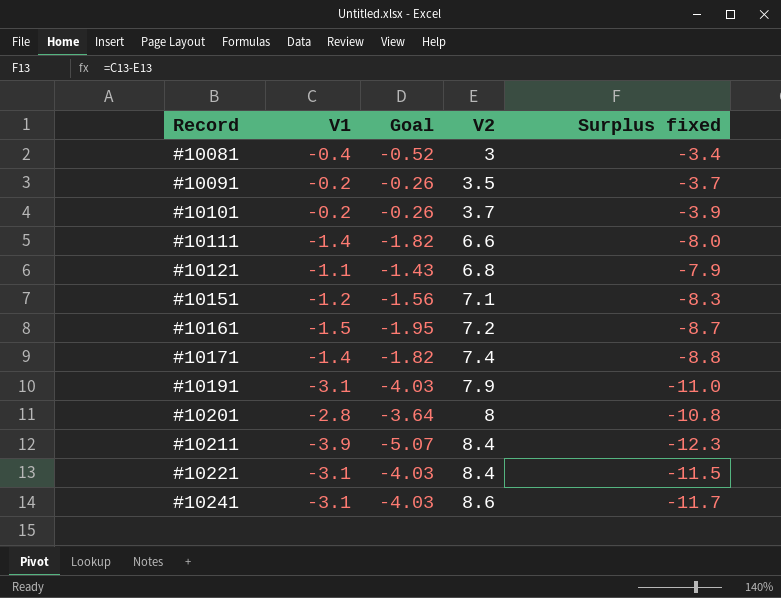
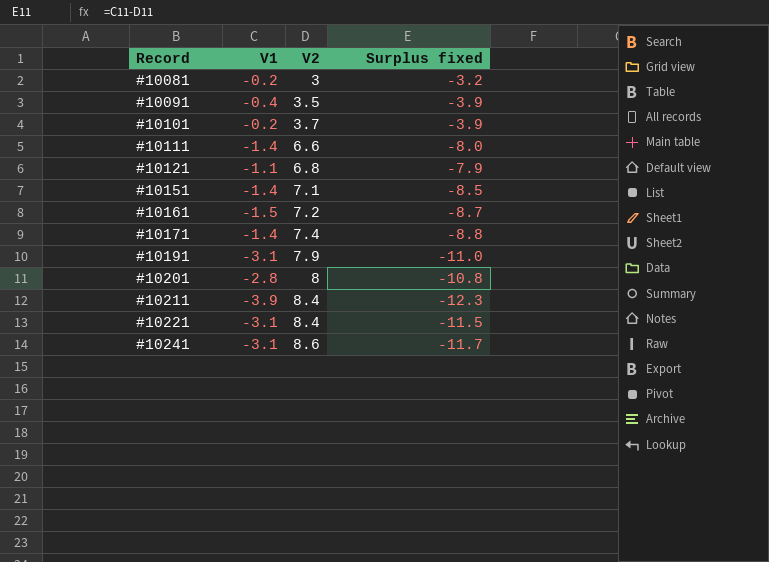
column Goal | formula: [V1] * 1.3 -> none
#10081 | V1: -0.4 -> -0.2
#10081 | Surplus fixed: -3.4 -> -3.2
#10091 | V1: -0.2 -> -0.4
#10091 | Surplus fixed: -3.7 -> -3.9
#10151 | V1: -1.2 -> -1.4
#10151 | Surplus fixed: -8.3 -> -8.5

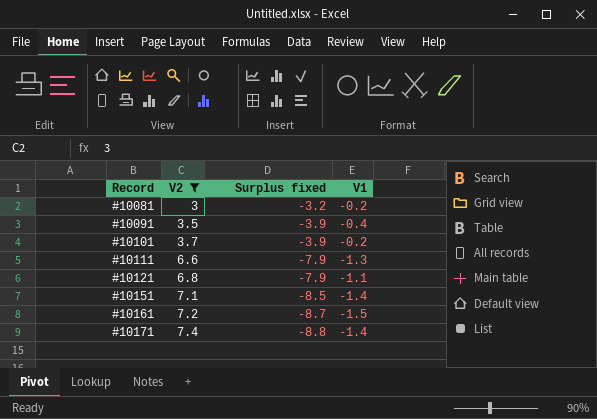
filter: none -> V2 <= 7.4
column V1 | position: 2 -> 4
#10111 | Surplus fixed: -8.0 -> -7.9
#10111 | V1: -1.4 -> -1.3

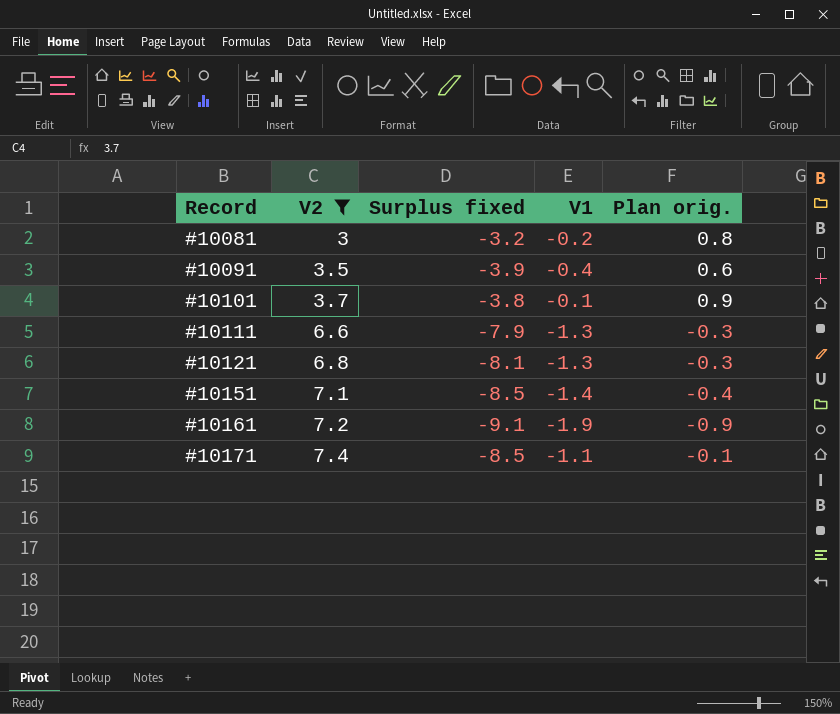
column Plan orig. | formula: none -> [V1] + 1
#10101 | Surplus fixed: -3.9 -> -3.8
#10101 | V1: -0.2 -> -0.1
#10121 | Surplus fixed: -7.9 -> -8.1
#10121 | V1: -1.1 -> -1.3
#10161 | Surplus fixed: -8.7 -> -9.1
#10161 | V1: -1.5 -> -1.9
#10171 | Surplus fixed: -8.8 -> -8.5
#10171 | V1: -1.4 -> -1.1

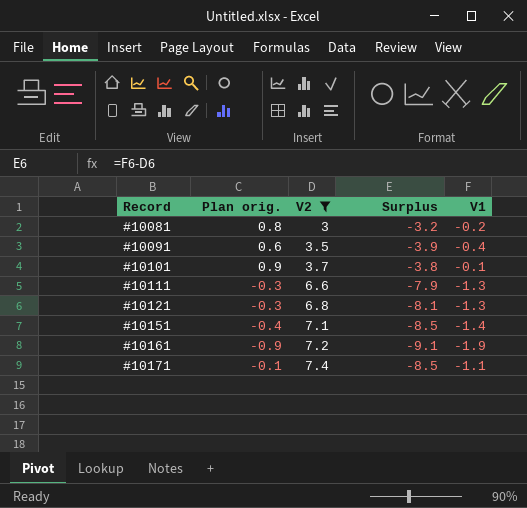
column Plan orig. | position: 5 -> 2
column name: Surplus fixed -> Surplus

